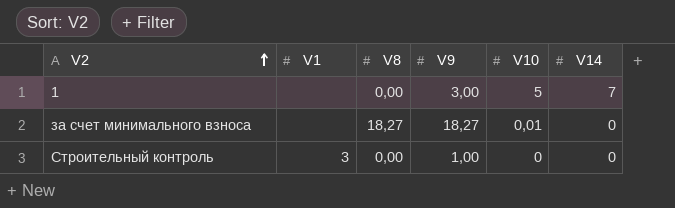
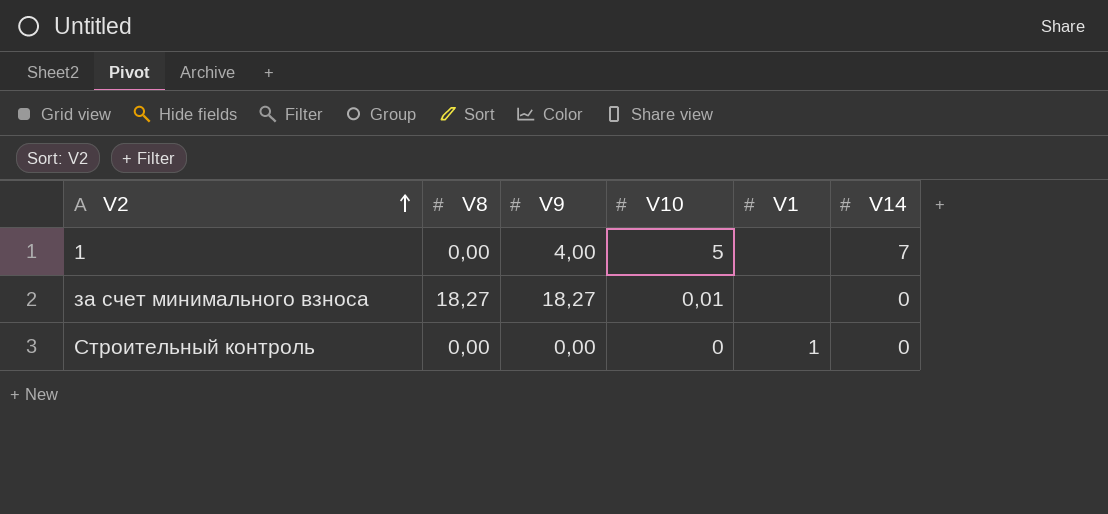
column V1 | position: 2 -> 5
1 | V9: 3,00 -> 4,00
Строительный контроль | V9: 1,00 -> 0,00
Строительный контроль | V1: 3 -> 1

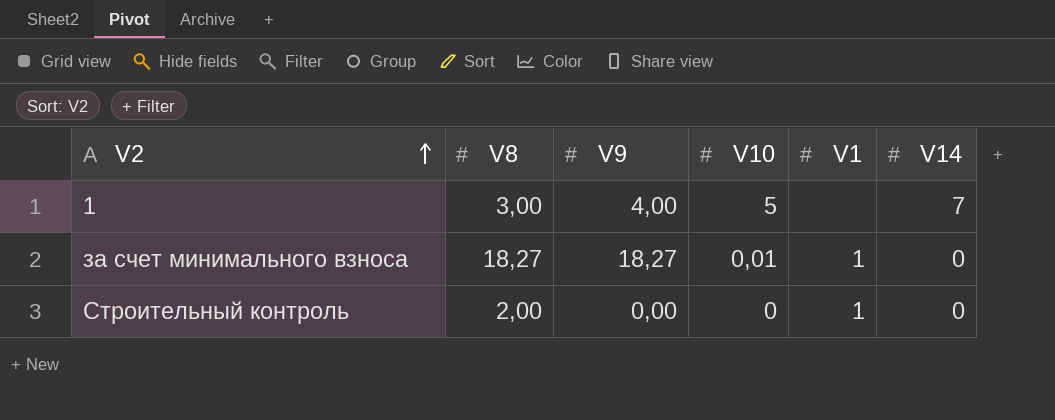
1 | V8: 0,00 -> 3,00
за счет минимального взноса | V1: none -> 1
Строительный контроль | V8: 0,00 -> 2,00

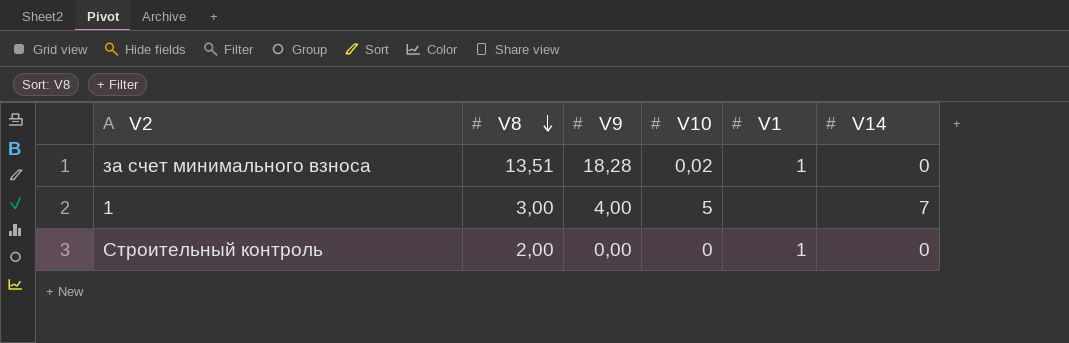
row order: V2 ascending -> V8 descending
за счет минимального взноса | V8: 18,27 -> 13,51
за счет минимального взноса | V9: 18,27 -> 18,28
за счет минимального взноса | V10: 0,01 -> 0,02

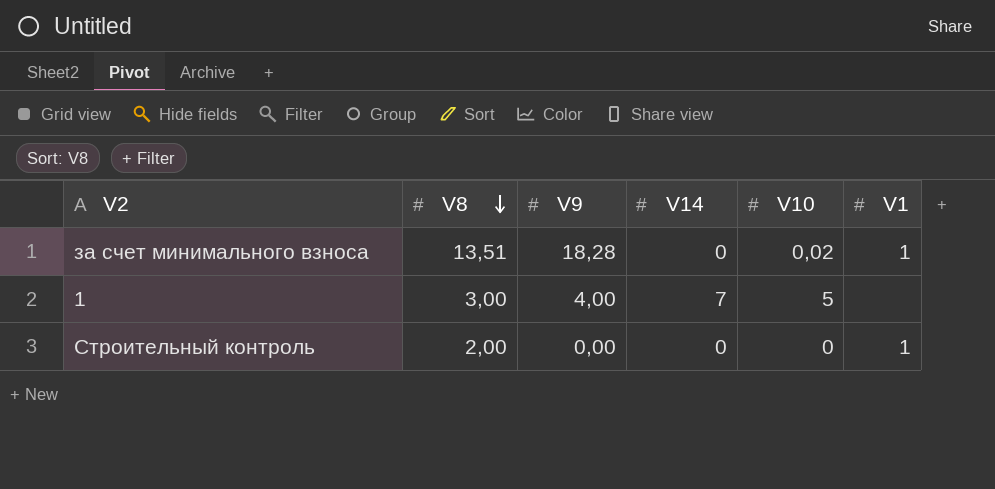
column V14 | position: 6 -> 4

